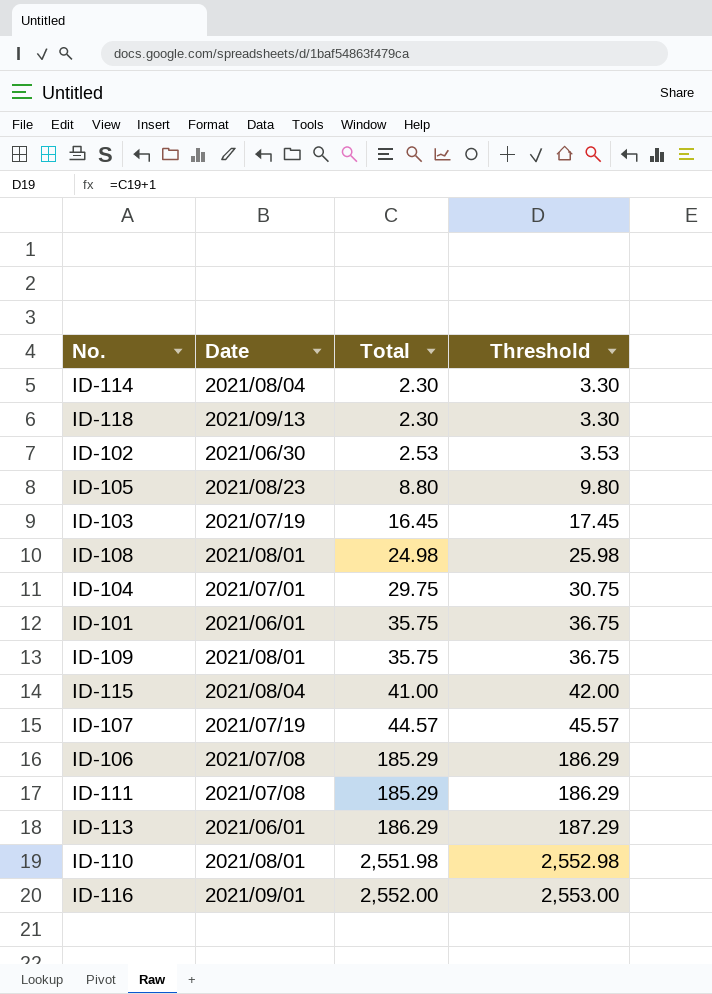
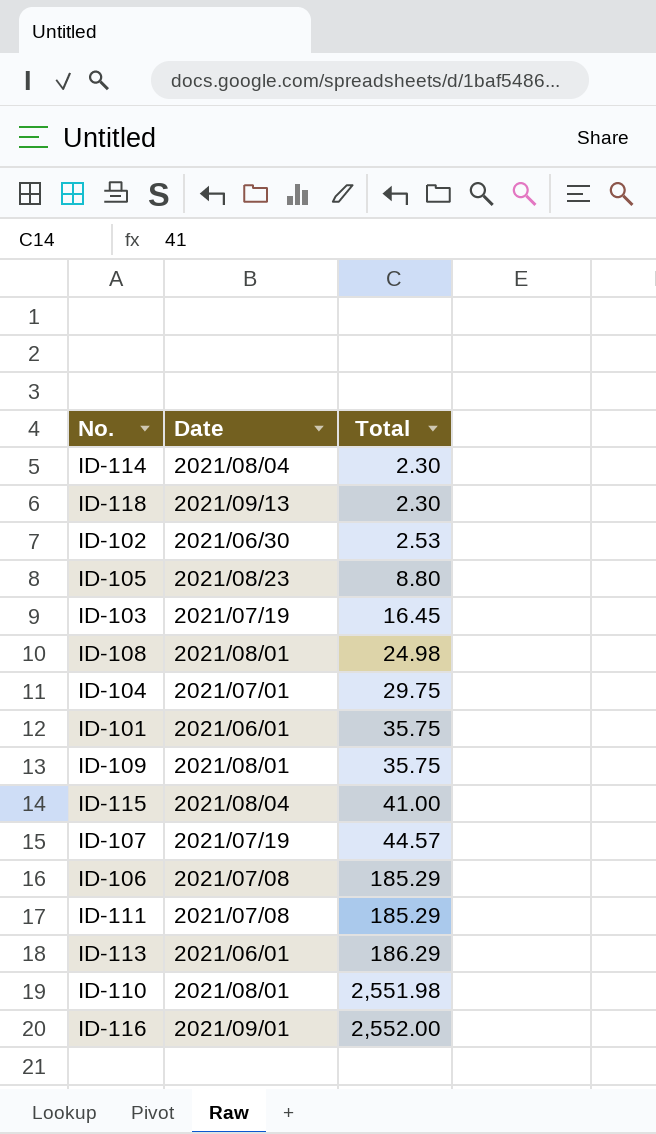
column Threshold | formula: [Total] + 1 -> none

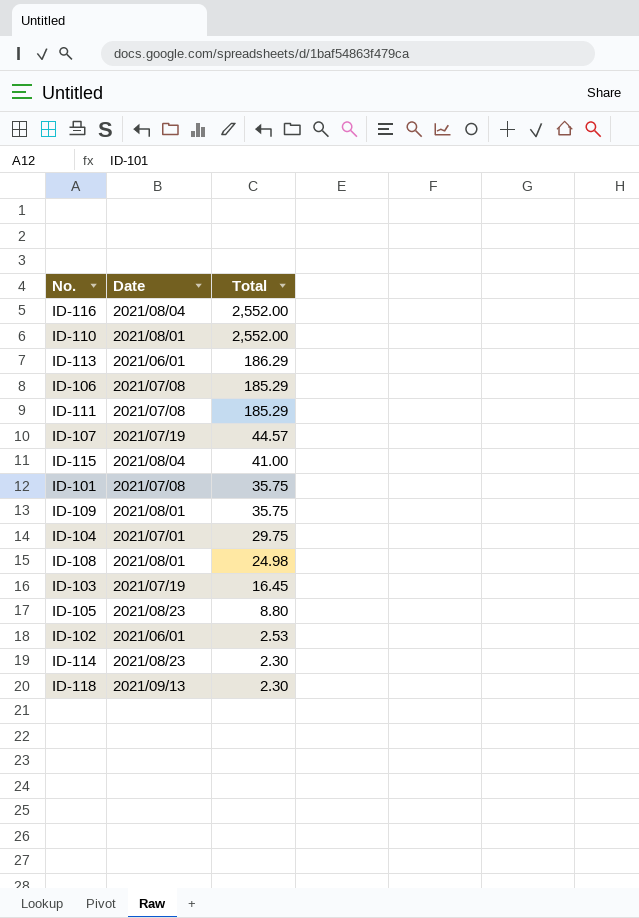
row order: Total ascending -> Total descending
ID-116 | Date: 2021/09/01 -> 2021/08/04
ID-110 | Total: 2,551.98 -> 2,552.00
ID-101 | Date: 2021/06/01 -> 2021/07/08
ID-102 | Date: 2021/06/30 -> 2021/06/01
ID-114 | Date: 2021/08/04 -> 2021/08/23

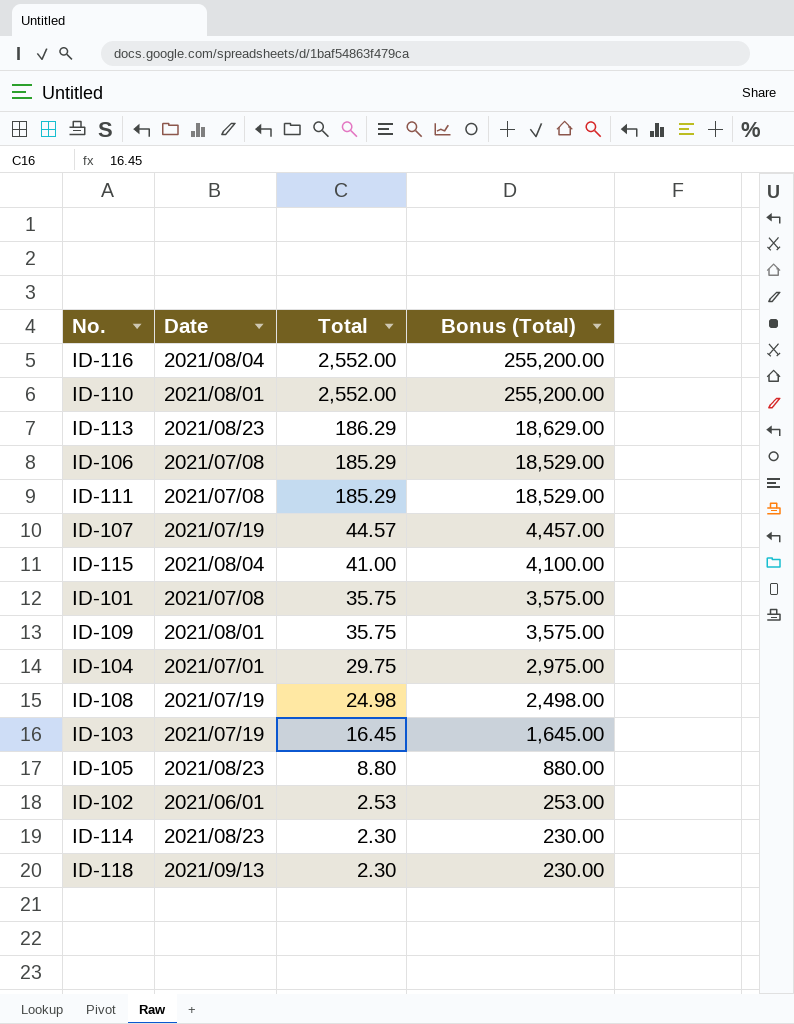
column Bonus (Total) | formula: none -> [Total] * 100
ID-113 | Date: 2021/06/01 -> 2021/08/23
ID-108 | Date: 2021/08/01 -> 2021/07/19

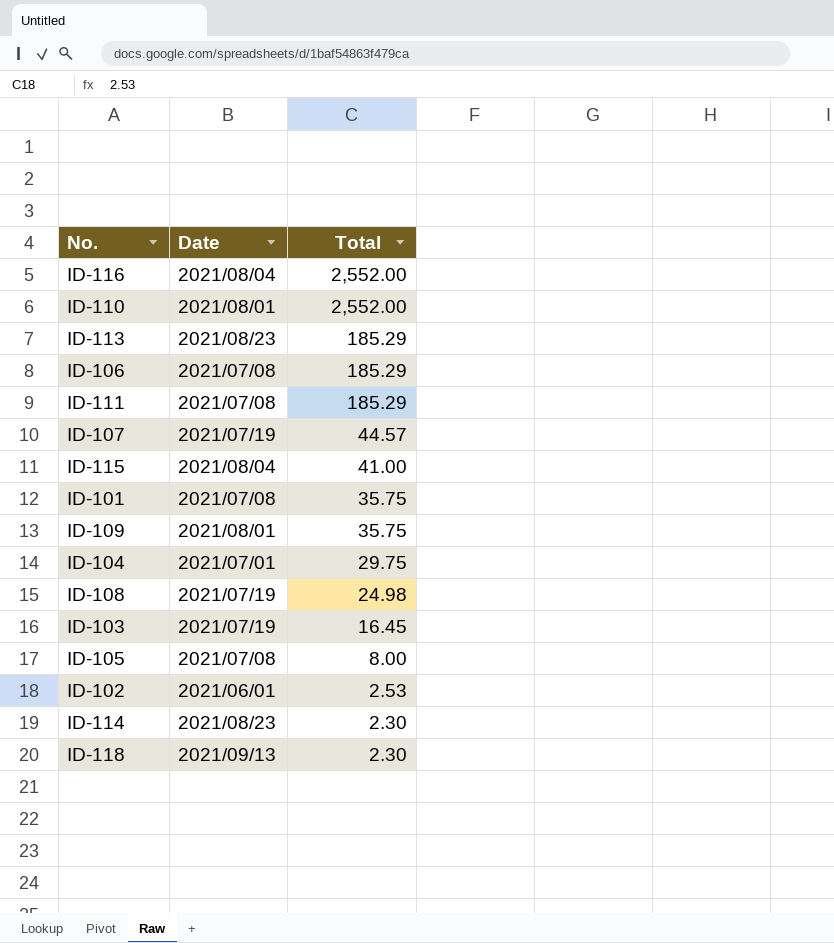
column Bonus (Total) | formula: [Total] * 100 -> none
ID-113 | Total: 186.29 -> 185.29
ID-105 | Date: 2021/08/23 -> 2021/07/08
ID-105 | Total: 8.80 -> 8.00

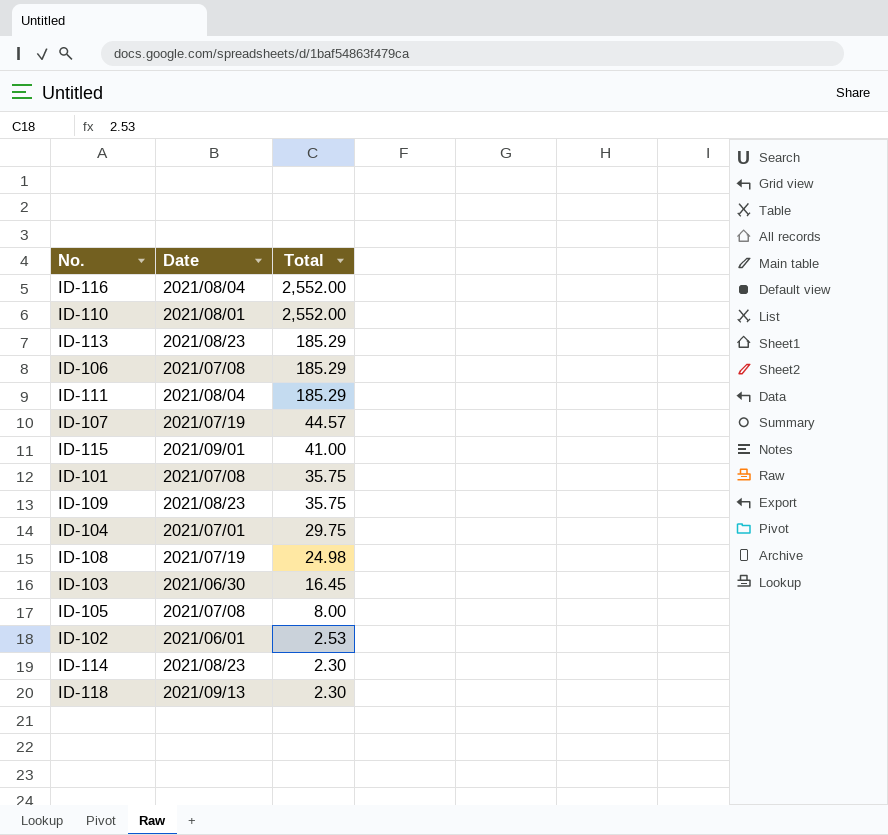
ID-111 | Date: 2021/07/08 -> 2021/08/04
ID-115 | Date: 2021/08/04 -> 2021/09/01
ID-109 | Date: 2021/08/01 -> 2021/08/23
ID-103 | Date: 2021/07/19 -> 2021/06/30

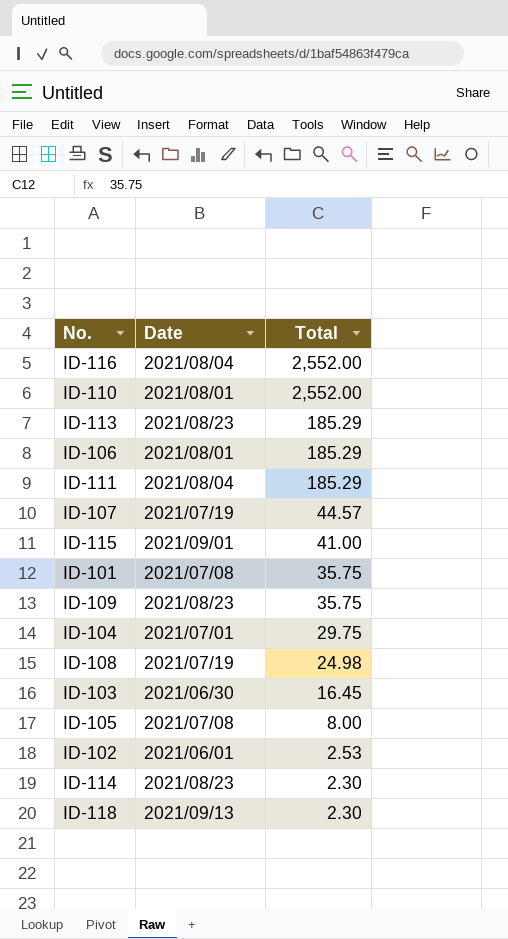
ID-106 | Date: 2021/07/08 -> 2021/08/01

